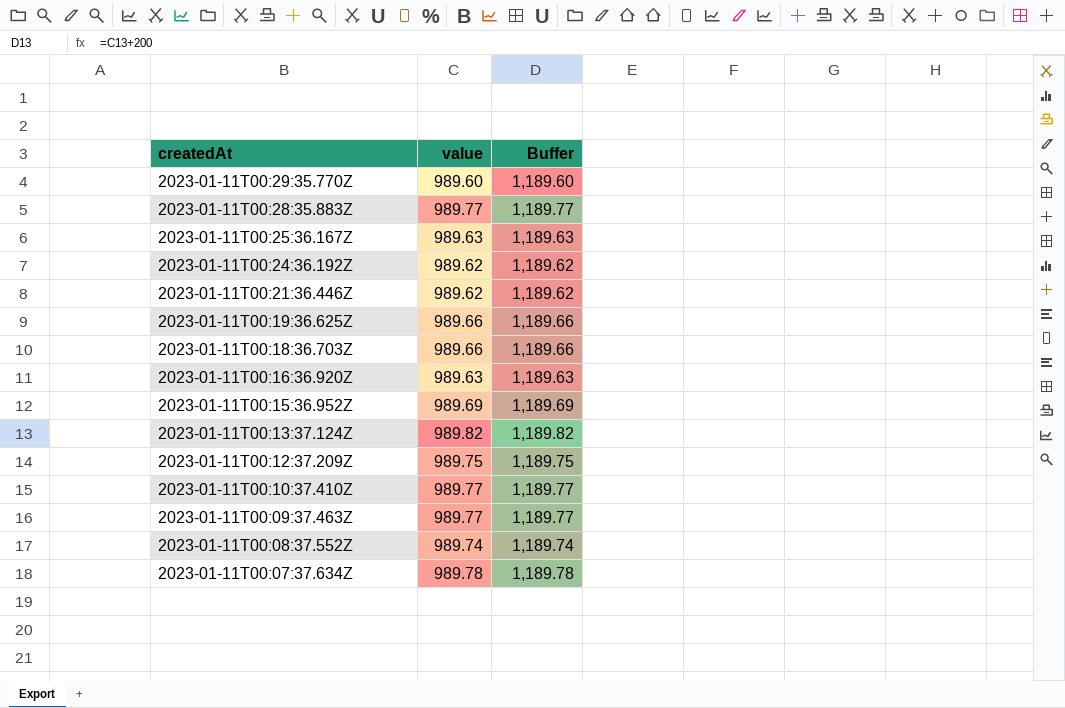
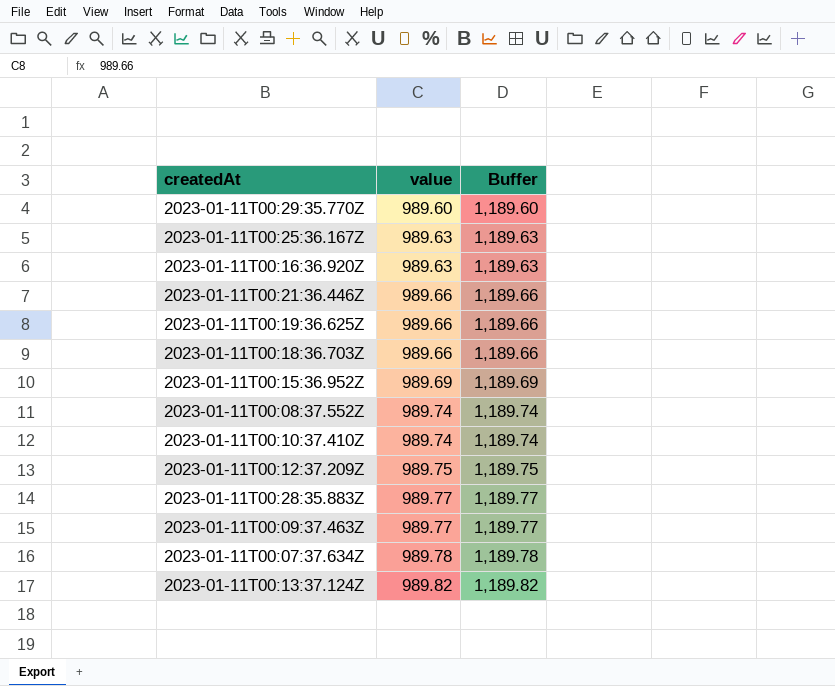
row order: createdAt descending -> value ascending
row 2023-01-11T00:24:36.192Z: 989.62 | 1,189.62 -> none
2023-01-11T00:21:36.446Z | value: 989.62 -> 989.66
2023-01-11T00:21:36.446Z | Buffer: 1,189.62 -> 1,189.66
2023-01-11T00:10:37.410Z | value: 989.77 -> 989.74
2023-01-11T00:10:37.410Z | Buffer: 1,189.77 -> 1,189.74

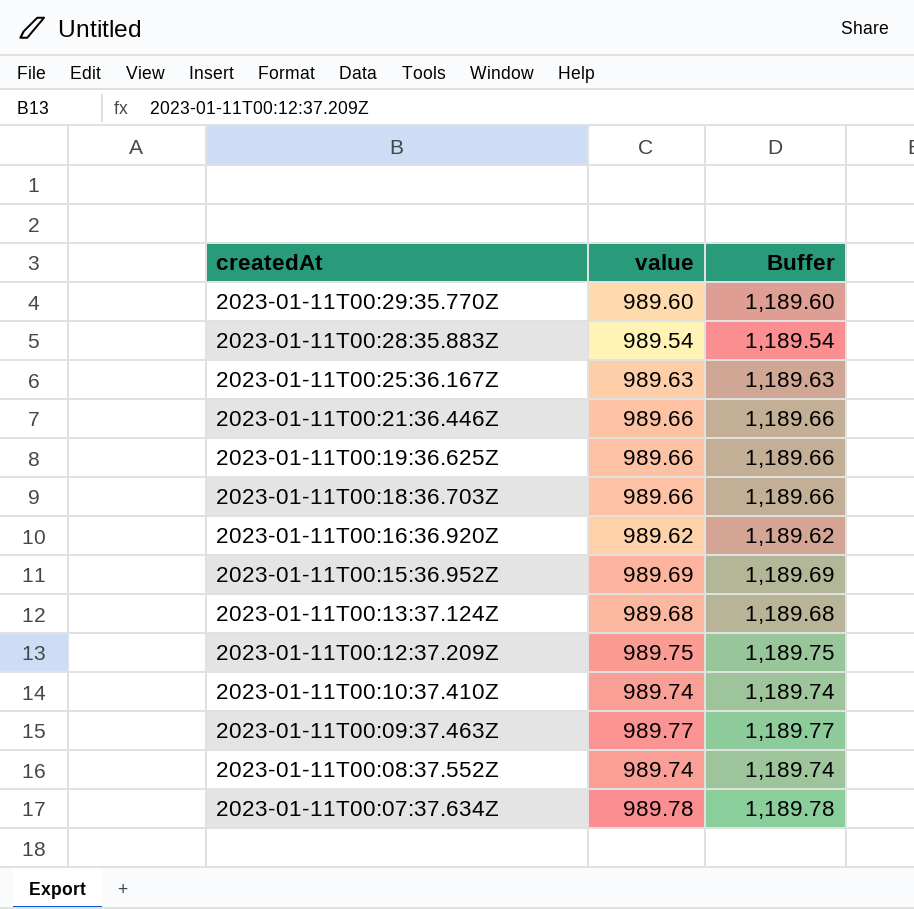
row order: value ascending -> createdAt descending
2023-01-11T00:28:35.883Z | value: 989.77 -> 989.54
2023-01-11T00:28:35.883Z | Buffer: 1,189.77 -> 1,189.54
2023-01-11T00:16:36.920Z | value: 989.63 -> 989.62
2023-01-11T00:16:36.920Z | Buffer: 1,189.63 -> 1,189.62
2023-01-11T00:13:37.124Z | value: 989.82 -> 989.68
2023-01-11T00:13:37.124Z | Buffer: 1,189.82 -> 1,189.68

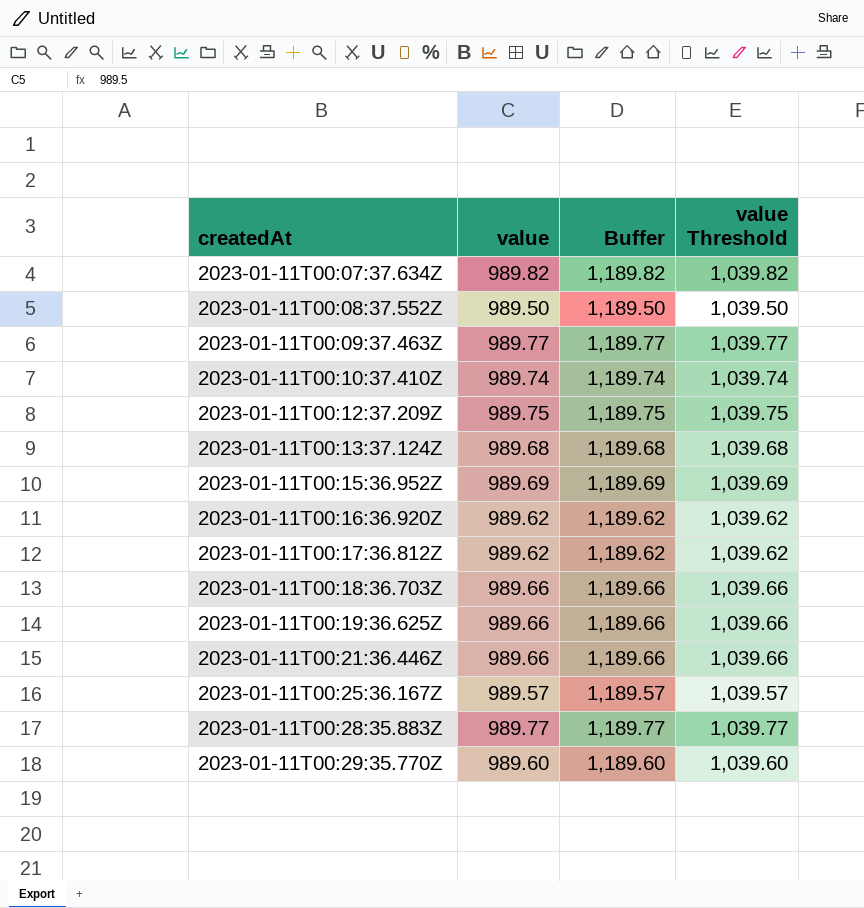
row order: createdAt descending -> createdAt ascending
column value Threshold | formula: none -> [value] + 50
2023-01-11T00:07:37.634Z | value: 989.78 -> 989.82
2023-01-11T00:07:37.634Z | Buffer: 1,189.78 -> 1,189.82
2023-01-11T00:08:37.552Z | value: 989.74 -> 989.50
2023-01-11T00:08:37.552Z | Buffer: 1,189.74 -> 1,189.50
row 2023-01-11T00:17:36.812Z: none -> 989.62 | 1,189.62 | 1,039.62
2023-01-11T00:25:36.167Z | value: 989.63 -> 989.57
2023-01-11T00:25:36.167Z | Buffer: 1,189.63 -> 1,189.57
2023-01-11T00:28:35.883Z | value: 989.54 -> 989.77
2023-01-11T00:28:35.883Z | Buffer: 1,189.54 -> 1,189.77

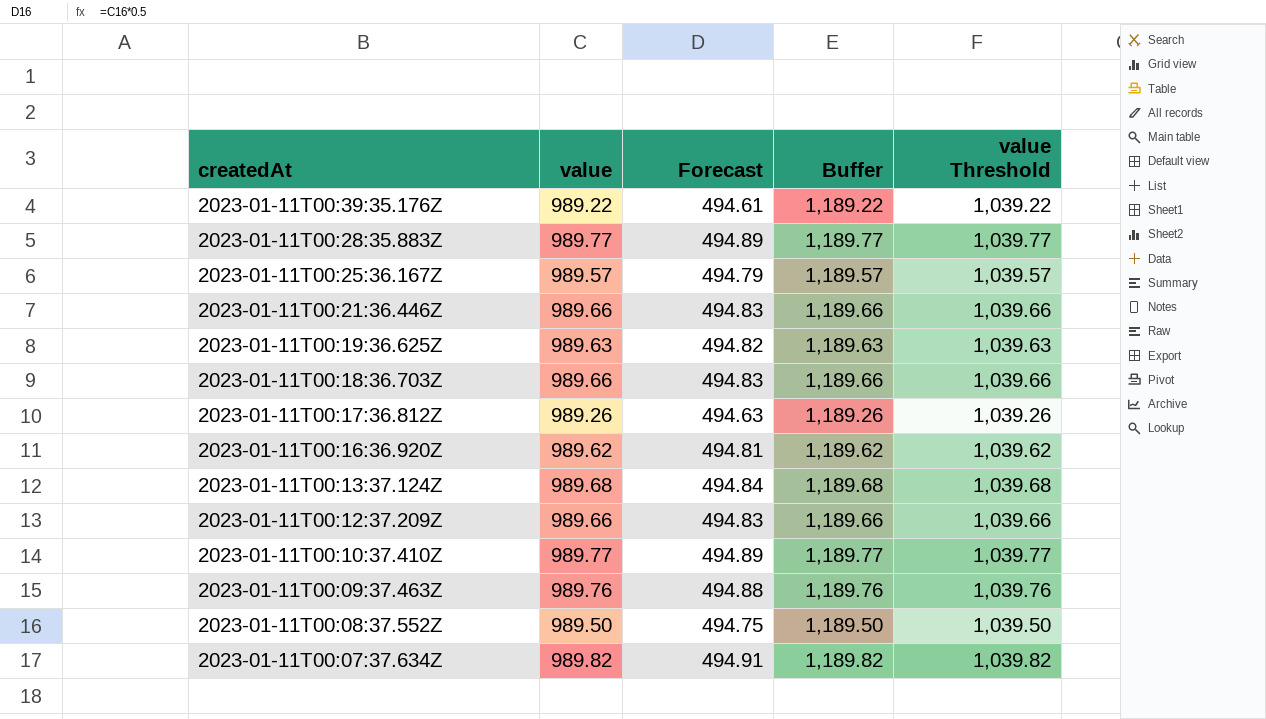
row order: createdAt ascending -> createdAt descending
column Forecast | formula: none -> [value] * 0.5
row 2023-01-11T00:15:36.952Z: 989.69 | 1,189.69 | 1,039.69 -> none
row 2023-01-11T00:29:35.770Z: 989.60 | 1,189.60 | 1,039.60 -> none
row 2023-01-11T00:39:35.176Z: none -> 989.22 | 494.61 | 1,189.22 | 1,039.22
2023-01-11T00:19:36.625Z | value: 989.66 -> 989.63
2023-01-11T00:19:36.625Z | Buffer: 1,189.66 -> 1,189.63
2023-01-11T00:19:36.625Z | value Threshold: 1,039.66 -> 1,039.63
2023-01-11T00:17:36.812Z | value: 989.62 -> 989.26
2023-01-11T00:17:36.812Z | Buffer: 1,189.62 -> 1,189.26
2023-01-11T00:17:36.812Z | value Threshold: 1,039.62 -> 1,039.26
2023-01-11T00:12:37.209Z | value: 989.75 -> 989.66
2023-01-11T00:12:37.209Z | Buffer: 1,189.75 -> 1,189.66
2023-01-11T00:12:37.209Z | value Threshold: 1,039.75 -> 1,039.66
2023-01-11T00:10:37.410Z | value: 989.74 -> 989.77
2023-01-11T00:10:37.410Z | Buffer: 1,189.74 -> 1,189.77
2023-01-11T00:10:37.410Z | value Threshold: 1,039.74 -> 1,039.77
2023-01-11T00:09:37.463Z | value: 989.77 -> 989.76
2023-01-11T00:09:37.463Z | Buffer: 1,189.77 -> 1,189.76
2023-01-11T00:09:37.463Z | value Threshold: 1,039.77 -> 1,039.76

